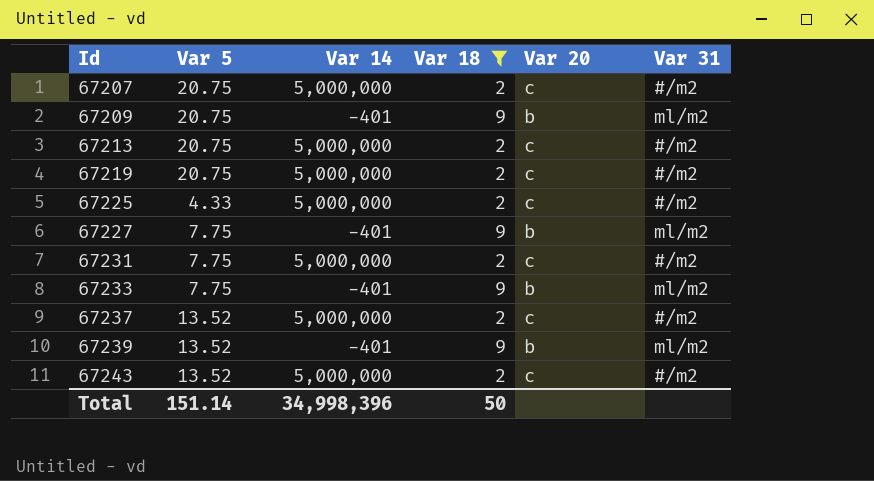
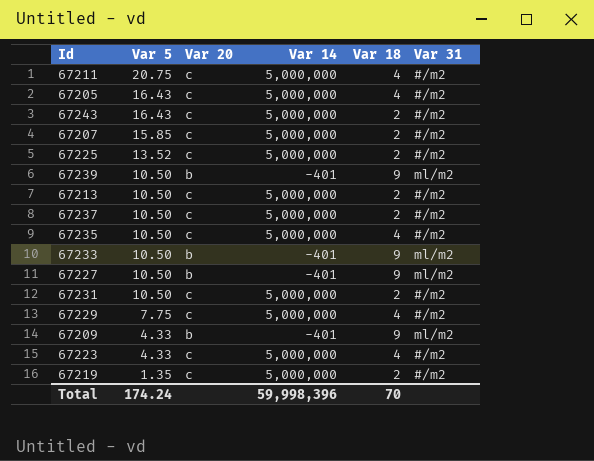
filter: Var 18 != 4 -> none
row order: Id ascending -> Var 5 descending
column Var 20 | position: 5 -> 3
67243 | Var 5: 13.52 -> 16.43
67207 | Var 5: 20.75 -> 15.85
67225 | Var 5: 4.33 -> 13.52
67239 | Var 5: 13.52 -> 10.50
67213 | Var 5: 20.75 -> 10.50
67237 | Var 5: 13.52 -> 10.50
67233 | Var 5: 7.75 -> 10.50
67227 | Var 5: 7.75 -> 10.50
67231 | Var 5: 7.75 -> 10.50
67209 | Var 5: 20.75 -> 4.33
67219 | Var 5: 20.75 -> 1.35
Total | Var 5: 151.14 -> 174.24
Total | Var 14: 34,998,396 -> 59,998,396
Total | Var 18: 50 -> 70

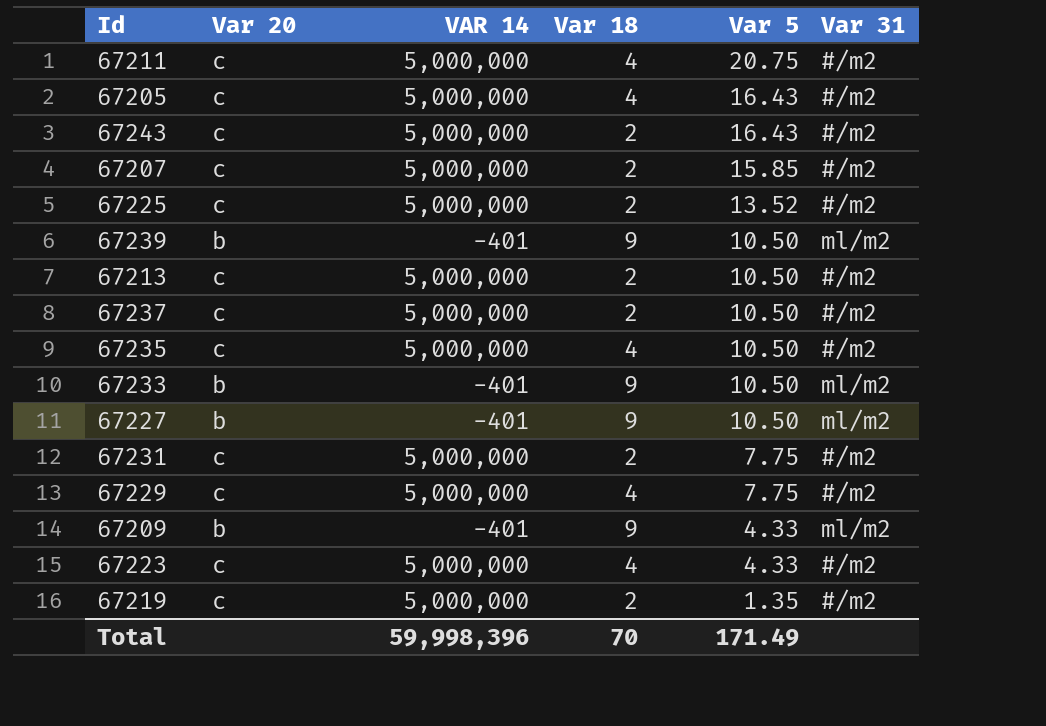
column name: Var 14 -> VAR 14
column Var 5 | position: 2 -> 5
67231 | Var 5: 10.50 -> 7.75
Total | Var 5: 174.24 -> 171.49

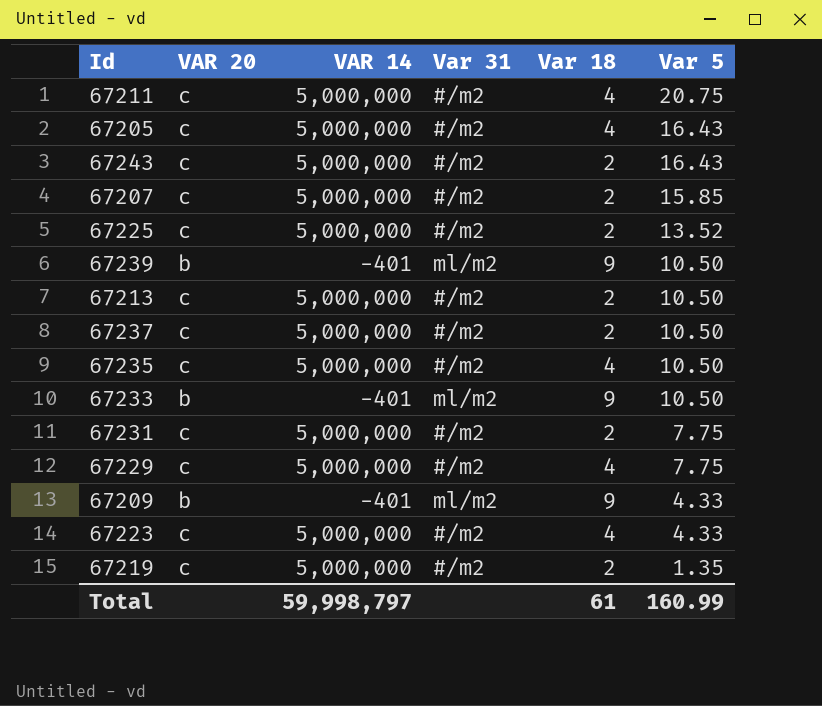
column name: Var 20 -> VAR 20
column Var 31 | position: 6 -> 4
row 67227: b | -401 | 9 | 10.50 | ml/m2 -> none
Total | VAR 14: 59,998,396 -> 59,998,797
Total | Var 18: 70 -> 61
Total | Var 5: 171.49 -> 160.99

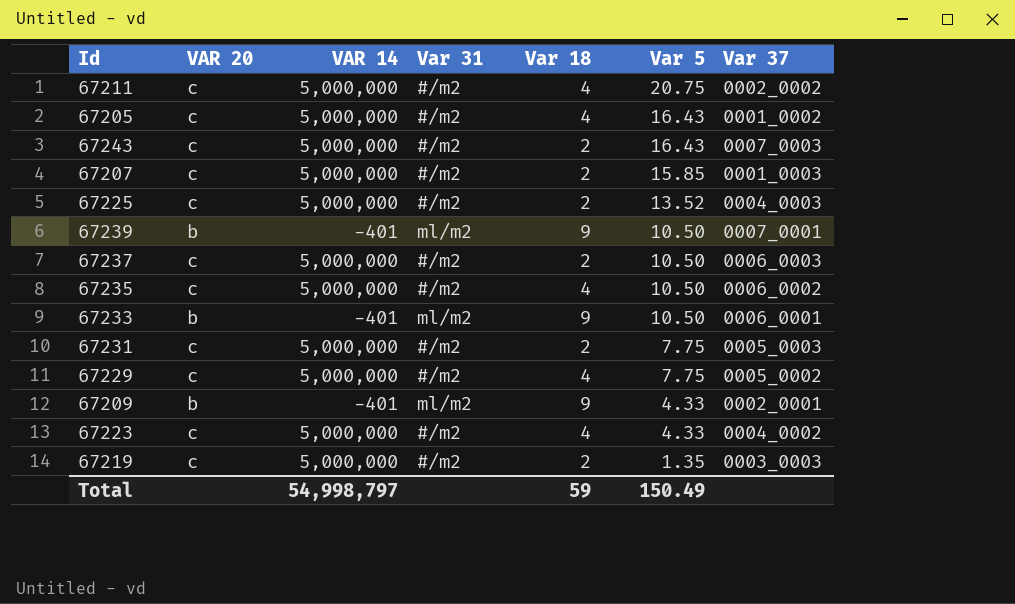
column Var 37 | position: none -> 7
row 67213: c | 5,000,000 | #/m2 | 2 | 10.50 -> none
Total | VAR 14: 59,998,797 -> 54,998,797
Total | Var 18: 61 -> 59
Total | Var 5: 160.99 -> 150.49

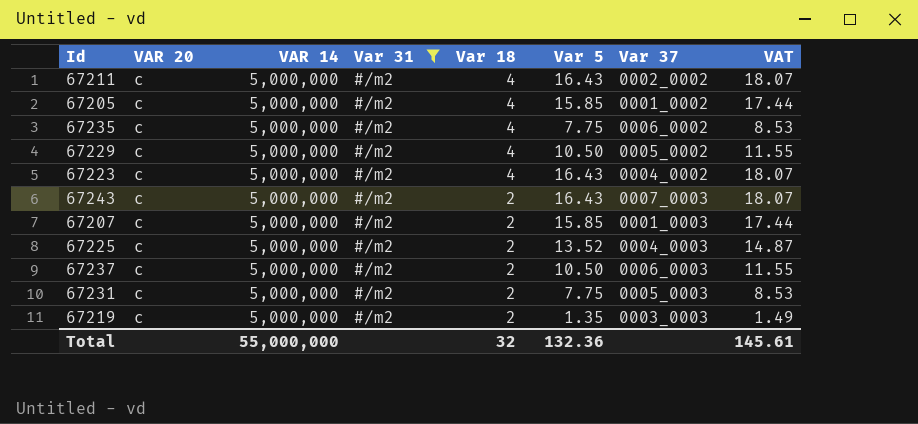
filter: none -> Var 31 = #/m2
row order: Var 5 descending -> Var 18 descending
column VAT | formula: none -> [Var 5] * 1.1
67211 | Var 5: 20.75 -> 16.43
67205 | Var 5: 16.43 -> 15.85
67235 | Var 5: 10.50 -> 7.75
67229 | Var 5: 7.75 -> 10.50
67223 | Var 5: 4.33 -> 16.43
Total | VAR 14: 54,998,797 -> 55,000,000
Total | Var 18: 59 -> 32
Total | Var 5: 150.49 -> 132.36

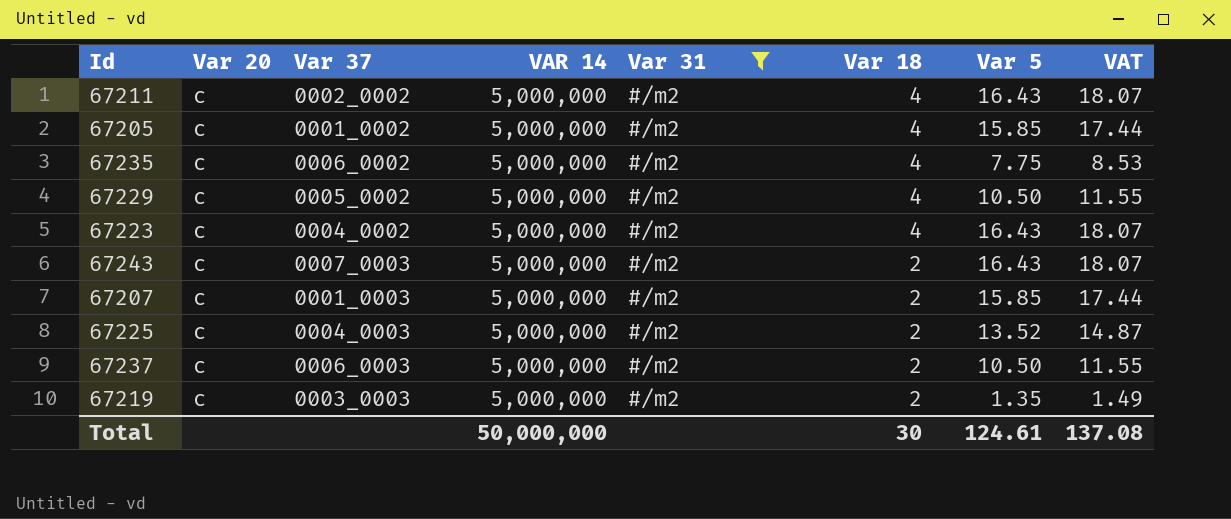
column name: VAR 20 -> Var 20
column Var 37 | position: 7 -> 3
row 67231: c | 5,000,000 | #/m2 | 2 | 7.75 | 0005_0003 | 8.53 -> none
Total | VAR 14: 55,000,000 -> 50,000,000
Total | Var 18: 32 -> 30
Total | Var 5: 132.36 -> 124.61
Total | VAT: 145.61 -> 137.08

